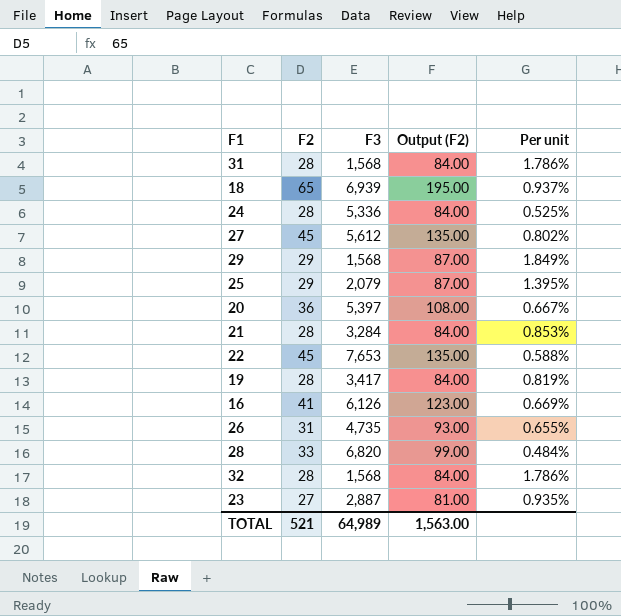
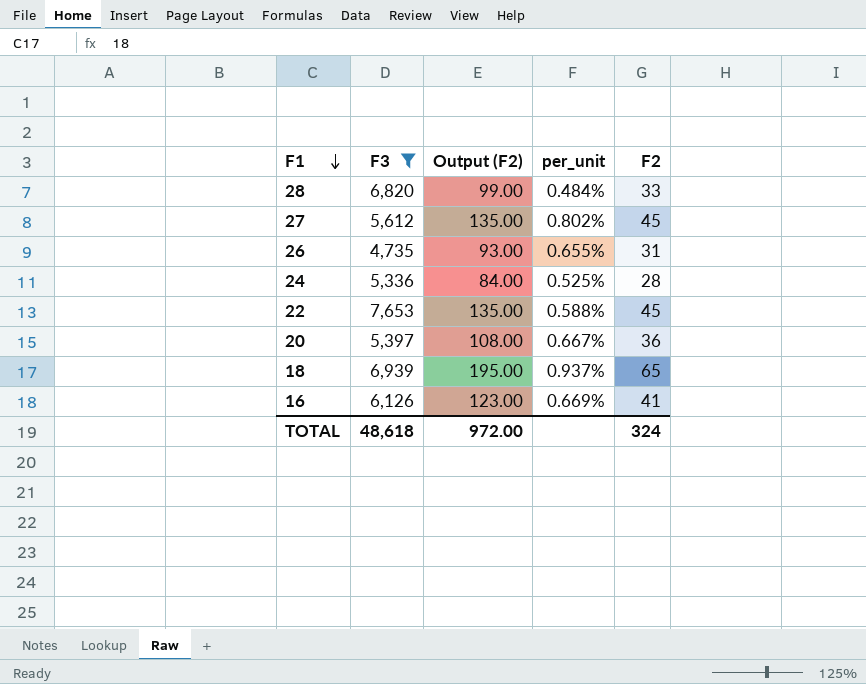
filter: none -> F3 >= 4,735
row order: none -> F1 descending
column name: Per unit -> per_unit
column F2 | position: 2 -> 5
TOTAL | F3: 64,989 -> 48,618
TOTAL | Output (F2): 1,563.00 -> 972.00
TOTAL | F2: 521 -> 324

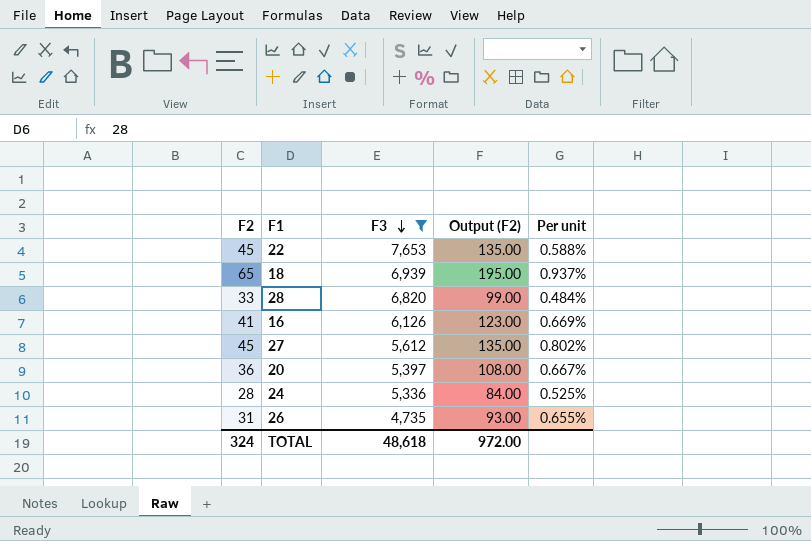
row order: F1 descending -> F3 descending
column F2 | position: 5 -> 1
column name: per_unit -> Per unit

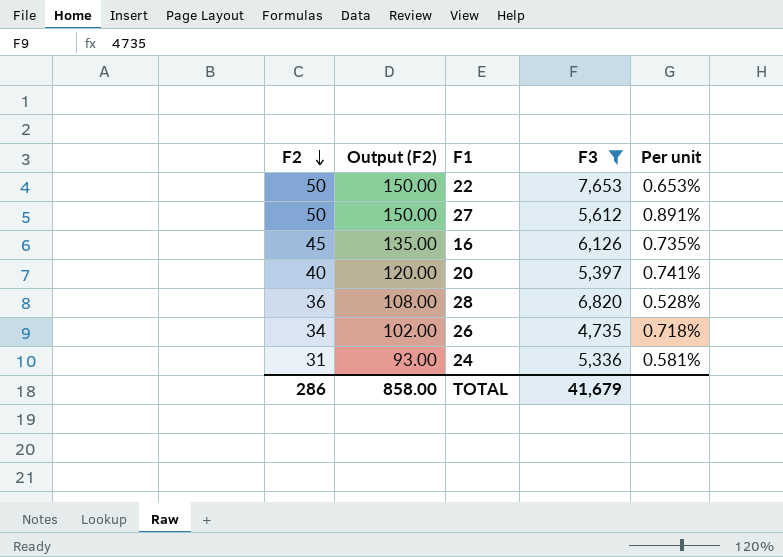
row order: F3 descending -> F2 descending
column Output (F2) | position: 4 -> 2
row 18: 65 | 6,939 | 195.00 | 0.937% -> none
22 | F2: 45 -> 50
22 | Output (F2): 135.00 -> 150.00
22 | Per unit: 0.588% -> 0.653%
27 | F2: 45 -> 50
27 | Output (F2): 135.00 -> 150.00
27 | Per unit: 0.802% -> 0.891%
16 | F2: 41 -> 45
16 | Output (F2): 123.00 -> 135.00
16 | Per unit: 0.669% -> 0.735%
20 | F2: 36 -> 40
20 | Output (F2): 108.00 -> 120.00
20 | Per unit: 0.667% -> 0.741%
28 | F2: 33 -> 36
28 | Output (F2): 99.00 -> 108.00
28 | Per unit: 0.484% -> 0.528%
26 | F2: 31 -> 34
26 | Output (F2): 93.00 -> 102.00
26 | Per unit: 0.655% -> 0.718%
24 | F2: 28 -> 31
24 | Output (F2): 84.00 -> 93.00
24 | Per unit: 0.525% -> 0.581%
TOTAL | F2: 324 -> 286
TOTAL | Output (F2): 972.00 -> 858.00
TOTAL | F3: 48,618 -> 41,679

